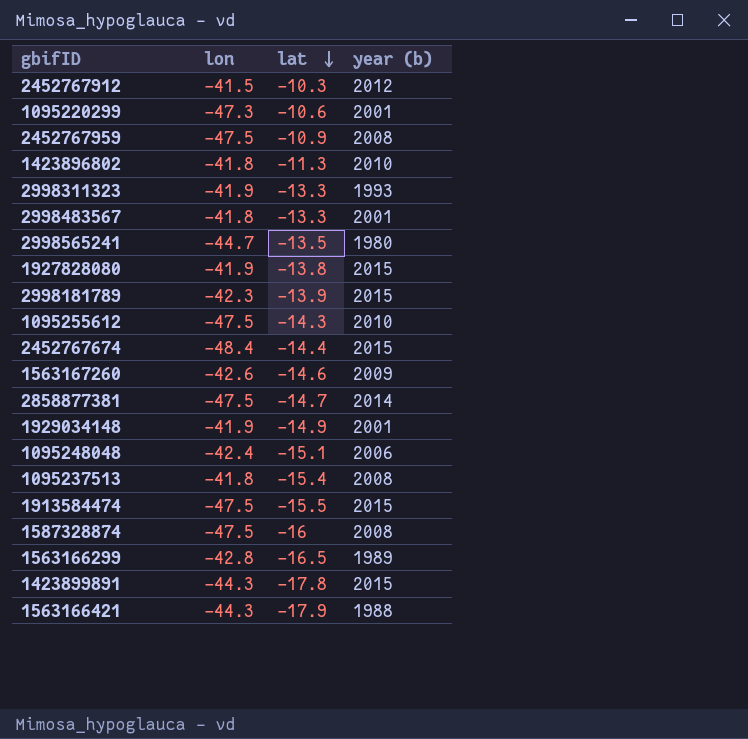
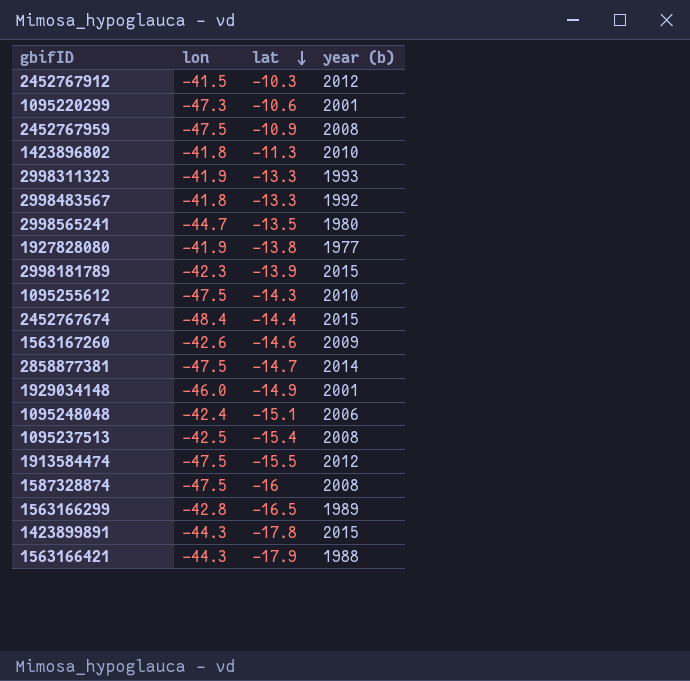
2998483567 | year (b): 2001 -> 1992
1927828080 | year (b): 2015 -> 1977
1929034148 | lon: -41.9 -> -46.0
1095237513 | lon: -41.8 -> -42.5
1913584474 | year (b): 2015 -> 2012

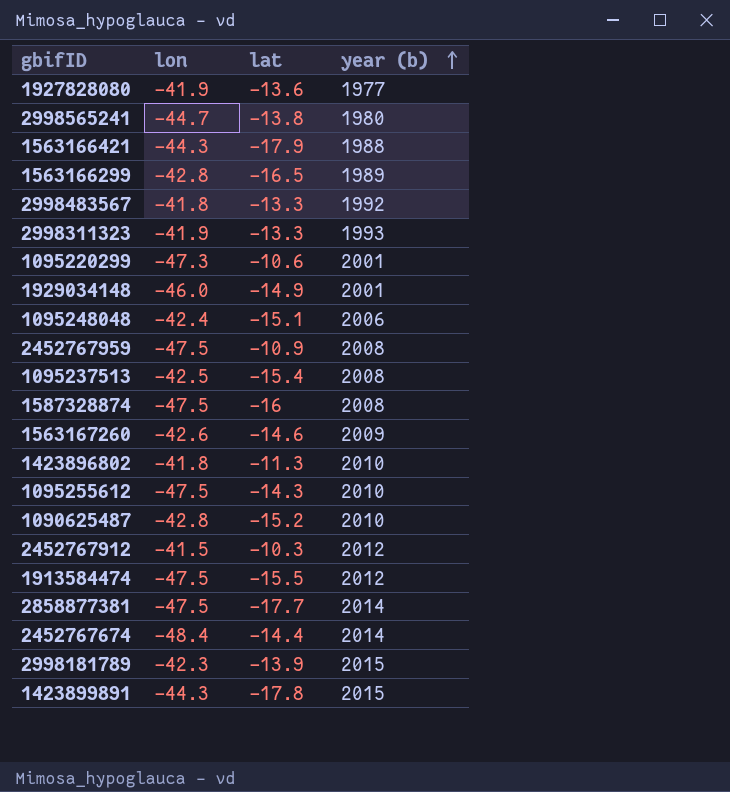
row order: lat descending -> year (b) ascending
1927828080 | lat: -13.8 -> -13.6
2998565241 | lat: -13.5 -> -13.8
row 1090625487: none -> -42.8 | -15.2 | 2010
2858877381 | lat: -14.7 -> -17.7
2452767674 | year (b): 2015 -> 2014

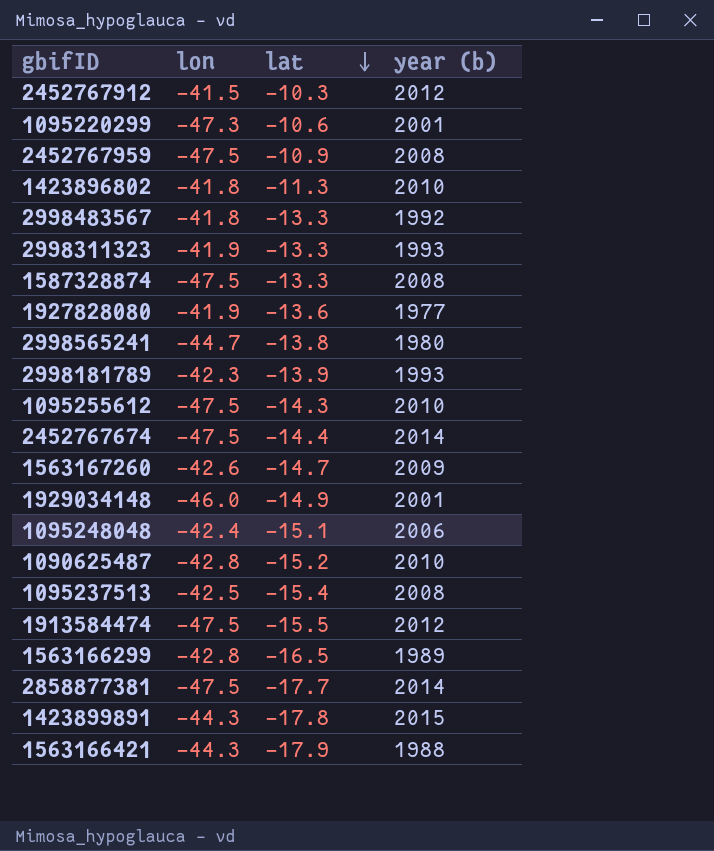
row order: year (b) ascending -> lat descending
1587328874 | lat: -16 -> -13.3
2998181789 | year (b): 2015 -> 1993
2452767674 | lon: -48.4 -> -47.5
1563167260 | lat: -14.6 -> -14.7

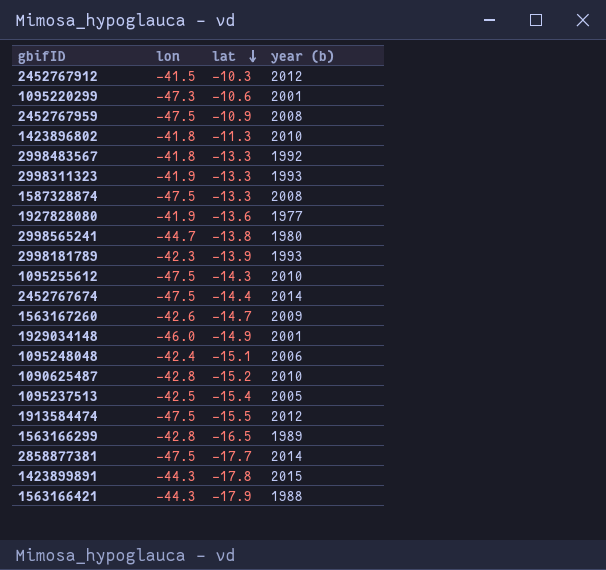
1095237513 | year (b): 2008 -> 2005

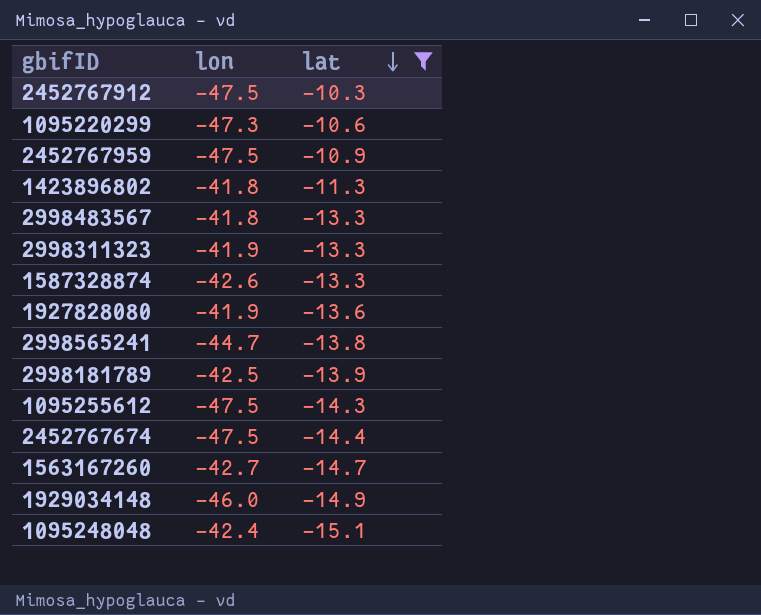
filter: none -> lat >= -15.1
column year (b) | position: 4 -> none
2452767912 | lon: -41.5 -> -47.5
1587328874 | lon: -47.5 -> -42.6
2998181789 | lon: -42.3 -> -42.5
1563167260 | lon: -42.6 -> -42.7

